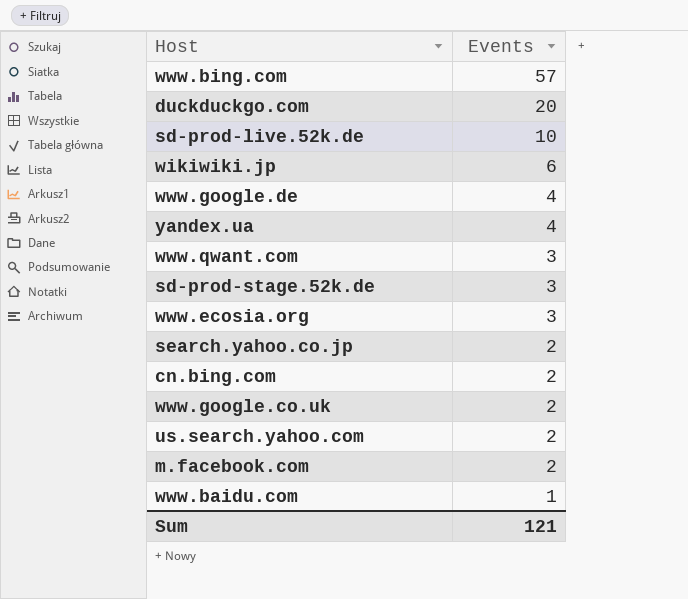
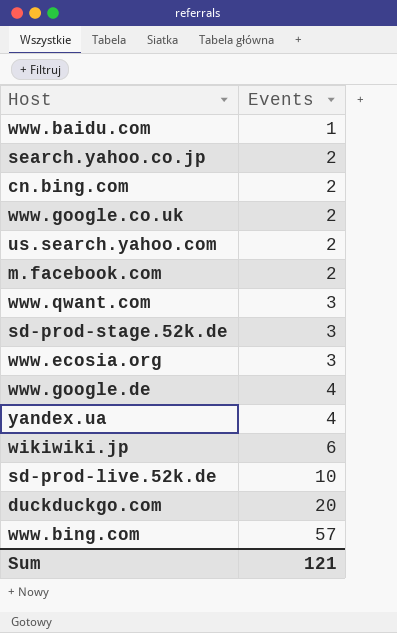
row order: Events descending -> Events ascending

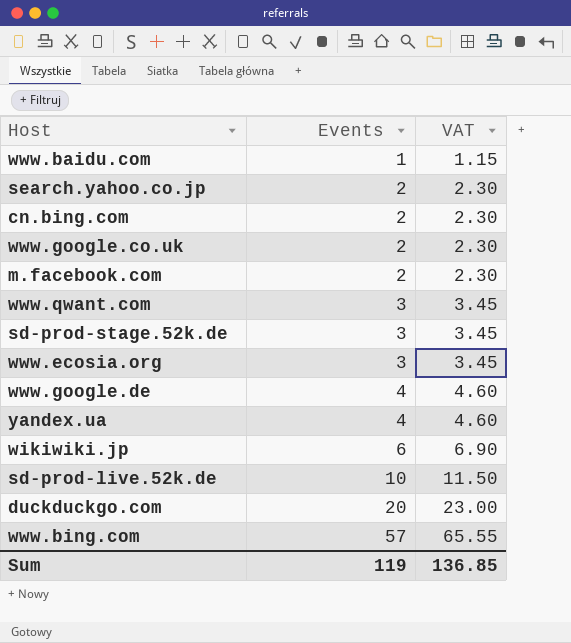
column VAT | formula: none -> [Events] * 1.15
row us.search.yahoo.com: 2 -> none
Sum | Events: 121 -> 119

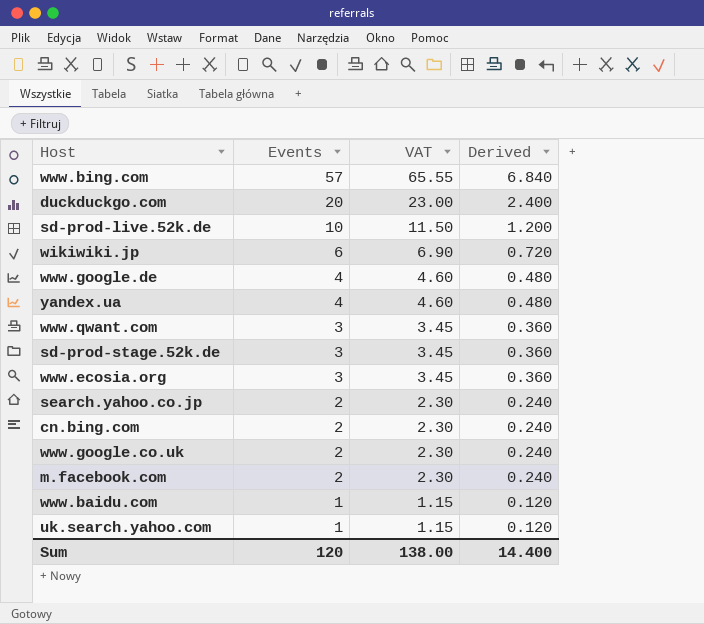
row order: Events ascending -> Events descending
column Derived | formula: none -> [Events] * 0.12
row uk.search.yahoo.com: none -> 1 | 1.15 | 0.120
Sum | Events: 119 -> 120
Sum | VAT: 136.85 -> 138.00

